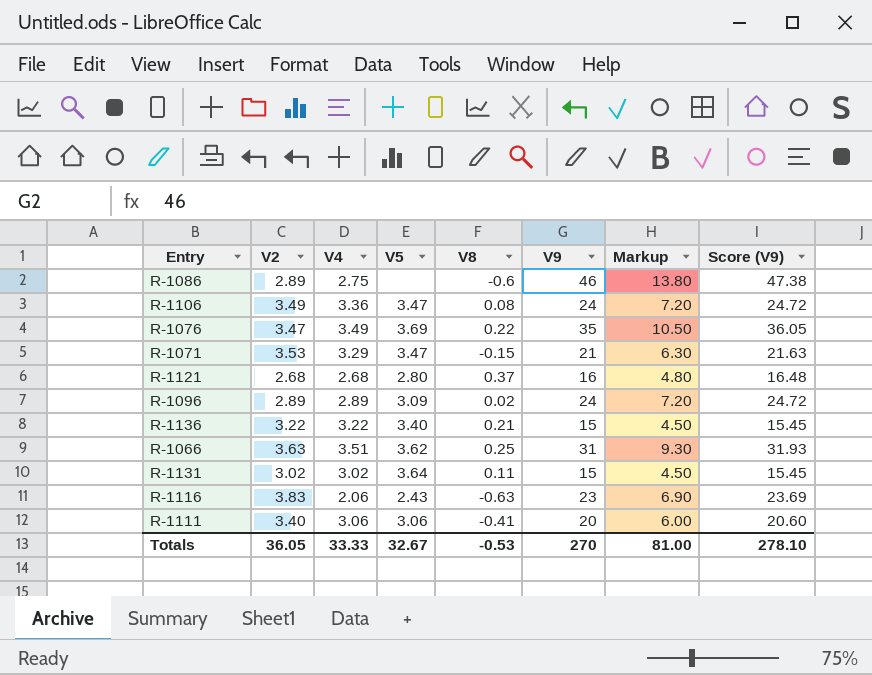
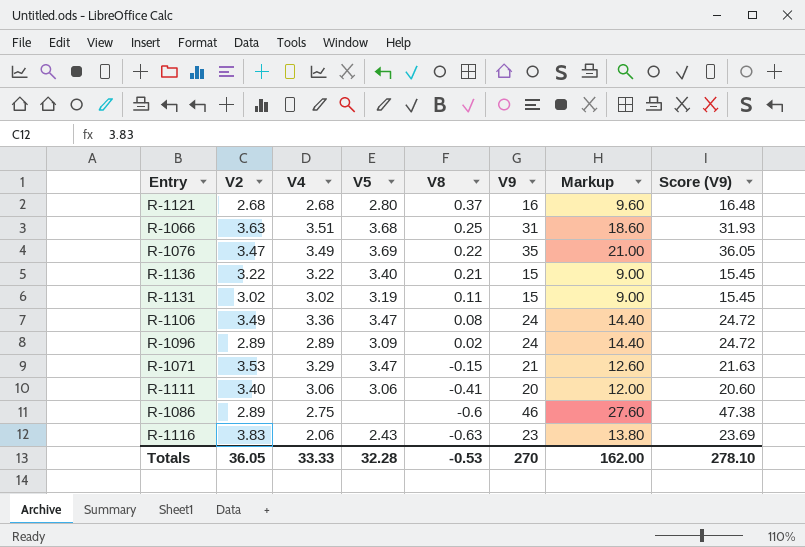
row order: none -> V8 descending
column Markup | formula: [V9] * 0.3 -> [V9] * 0.6
R-1066 | V5: 3.62 -> 3.68
R-1131 | V5: 3.64 -> 3.19
Totals | V5: 32.67 -> 32.28
Totals | Markup: 81.00 -> 162.00

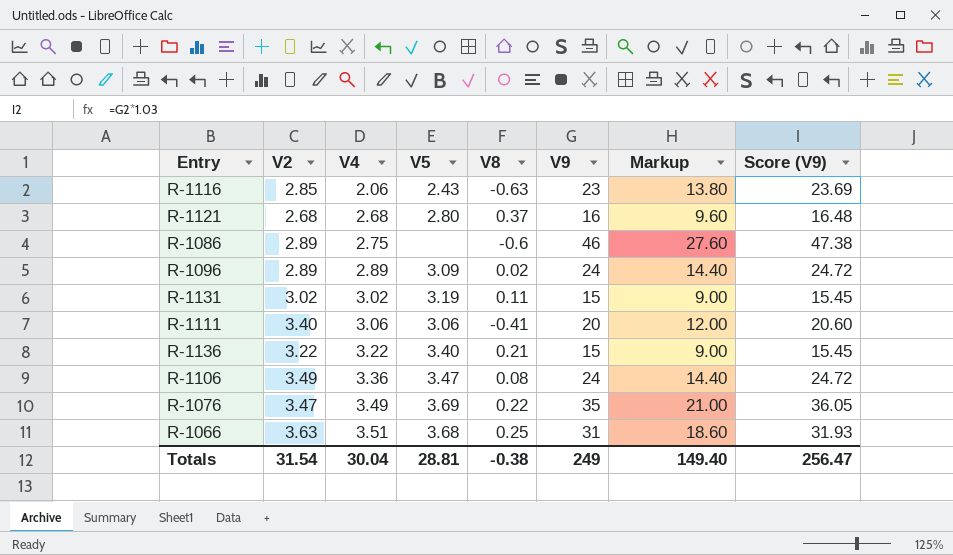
row order: V8 descending -> V4 ascending
row R-1071: 3.53 | 3.29 | 3.47 | -0.15 | 21 | 12.60 | 21.63 -> none
R-1116 | V2: 3.83 -> 2.85
Totals | V2: 36.05 -> 31.54
Totals | V4: 33.33 -> 30.04
Totals | V5: 32.28 -> 28.81
Totals | V8: -0.53 -> -0.38
Totals | V9: 270 -> 249
Totals | Markup: 162.00 -> 149.40
Totals | Score (V9): 278.10 -> 256.47

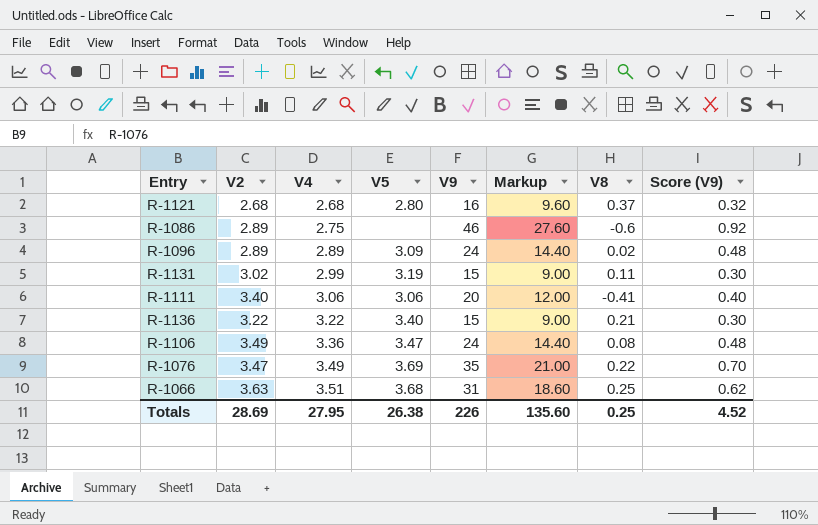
column V8 | position: 5 -> 7
column Score (V9) | formula: [V9] * 1.03 -> [V9] * 0.02
row R-1116: 2.85 | 2.06 | 2.43 | -0.63 | 23 | 13.80 | 23.69 -> none
R-1131 | V4: 3.02 -> 2.99
Totals | V2: 31.54 -> 28.69
Totals | V4: 30.04 -> 27.95
Totals | V5: 28.81 -> 26.38
Totals | V9: 249 -> 226
Totals | Markup: 149.40 -> 135.60
Totals | V8: -0.38 -> 0.25
Totals | Score (V9): 256.47 -> 4.52

